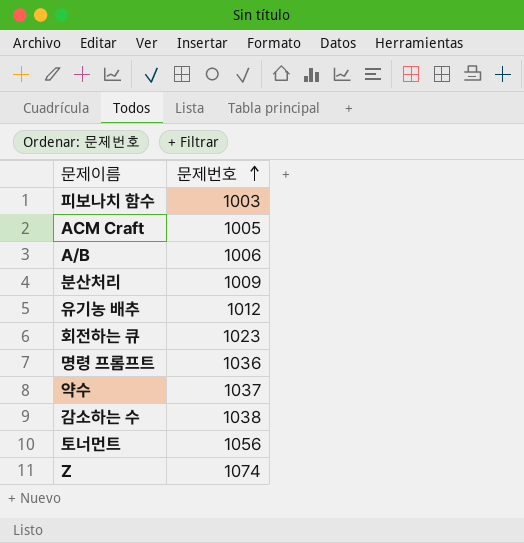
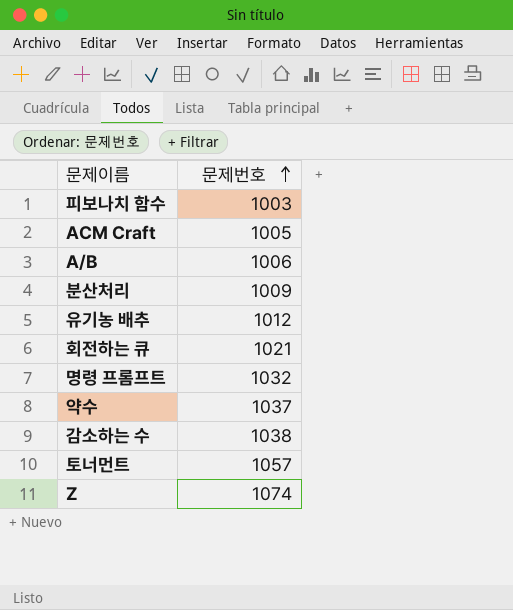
회전하는 큐 | 문제번호: 1023 -> 1021
명령 프롬프트 | 문제번호: 1036 -> 1032
토너먼트 | 문제번호: 1056 -> 1057

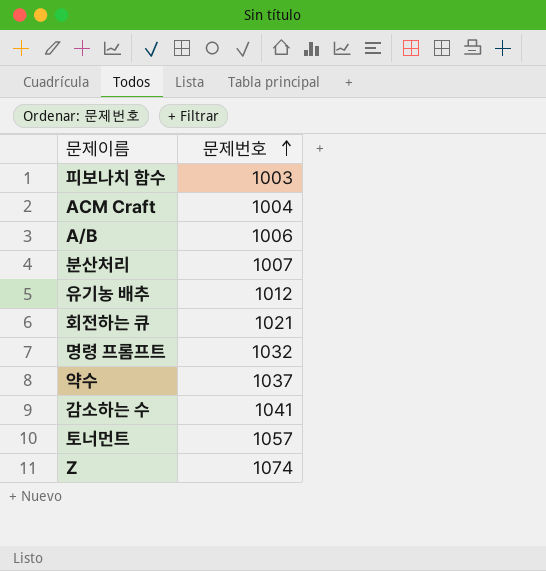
ACM Craft | 문제번호: 1005 -> 1004
분산처리 | 문제번호: 1009 -> 1007
감소하는 수 | 문제번호: 1038 -> 1041

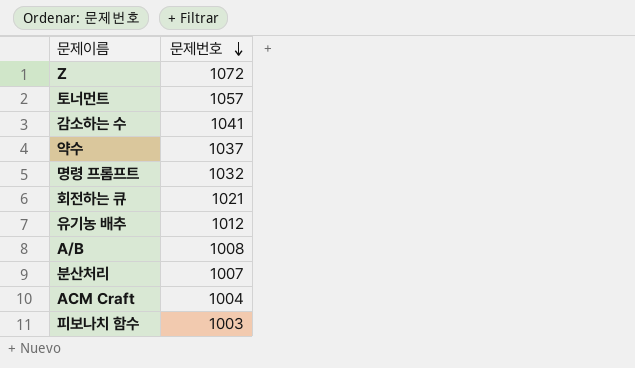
row order: 문제번호 ascending -> 문제번호 descending
Z | 문제번호: 1074 -> 1072
A/B | 문제번호: 1006 -> 1008

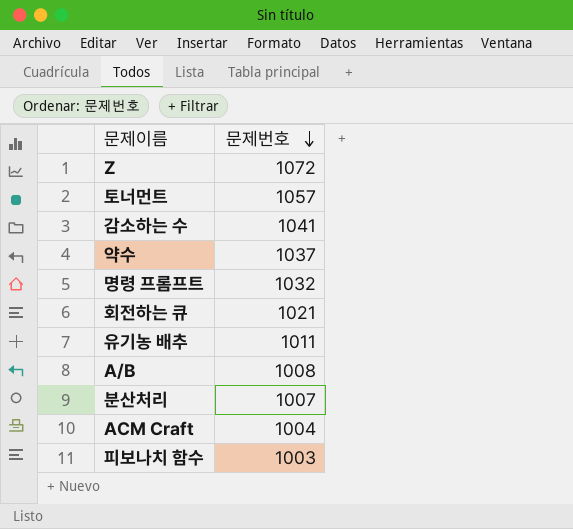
유기농 배추 | 문제번호: 1012 -> 1011

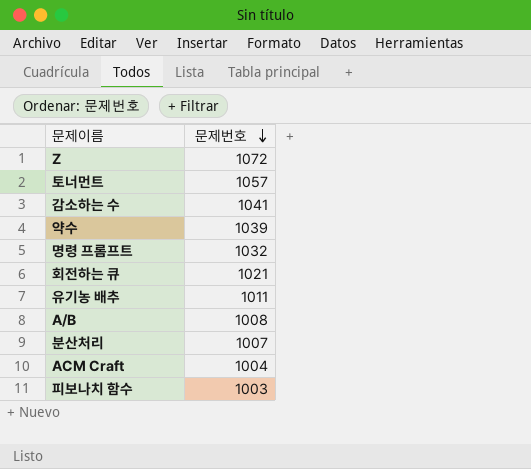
약수 | 문제번호: 1037 -> 1039

